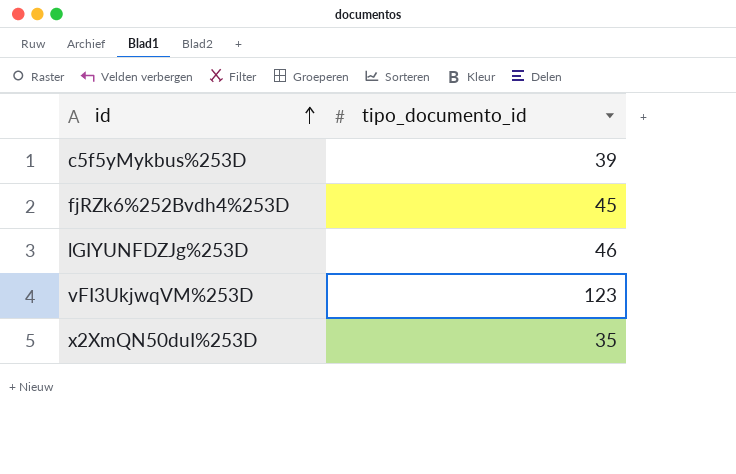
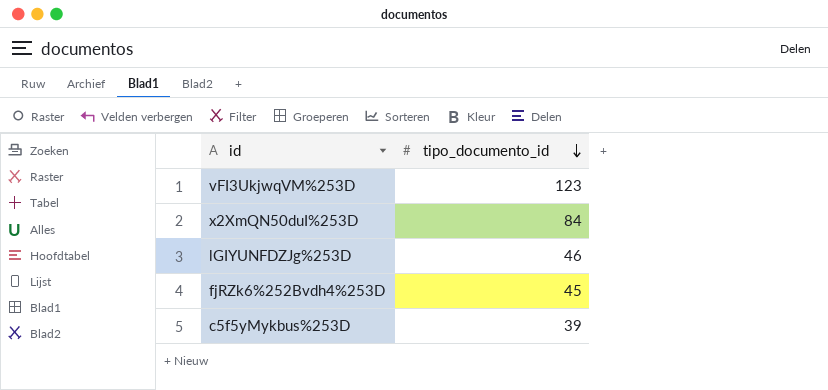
row order: id ascending -> tipo_documento_id descending
x2XmQN50duI%253D | tipo_documento_id: 35 -> 84

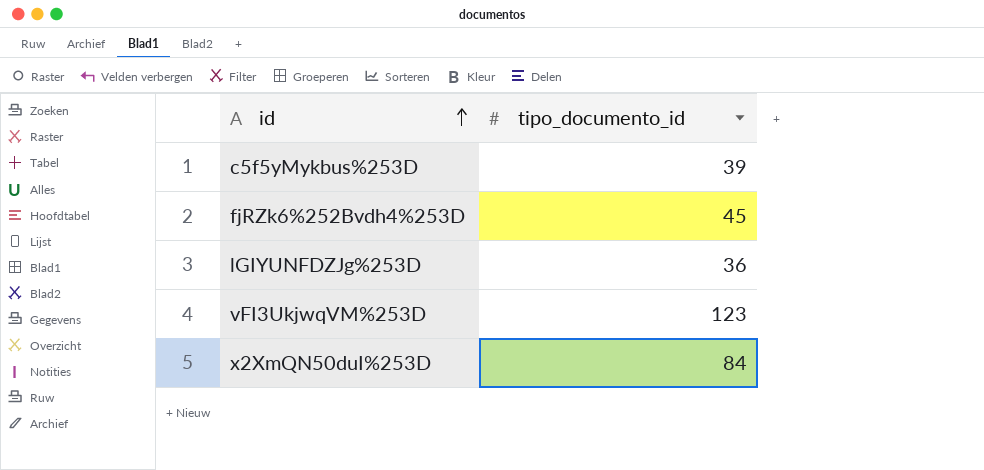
row order: tipo_documento_id descending -> id ascending
lGIYUNFDZJg%253D | tipo_documento_id: 46 -> 36

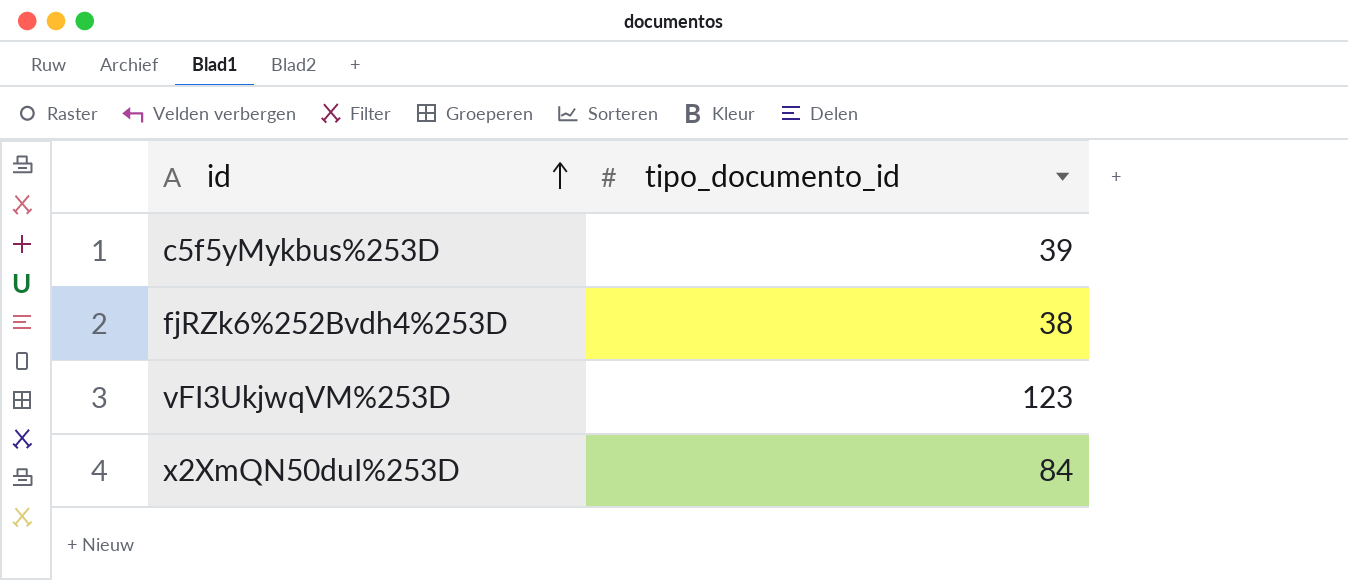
row lGIYUNFDZJg%253D: 36 -> none
fjRZk6%252Bvdh4%253D | tipo_documento_id: 45 -> 38

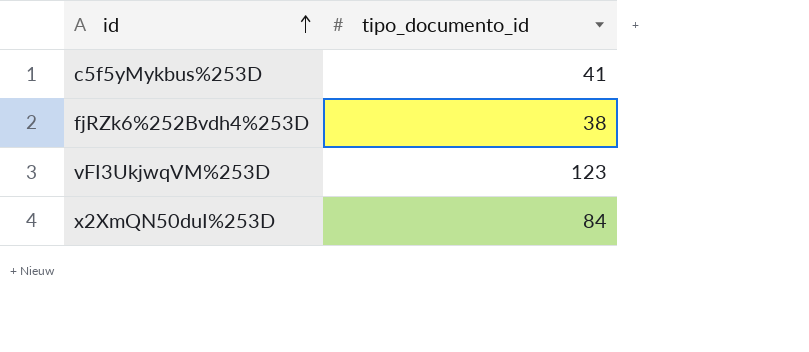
c5f5yMykbus%253D | tipo_documento_id: 39 -> 41

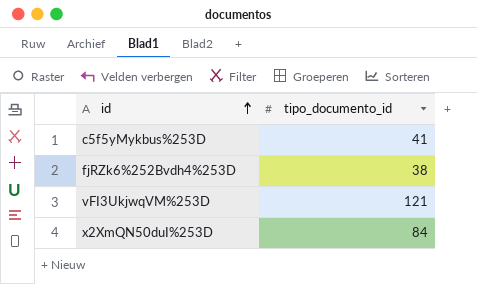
vFI3UkjwqVM%253D | tipo_documento_id: 123 -> 121

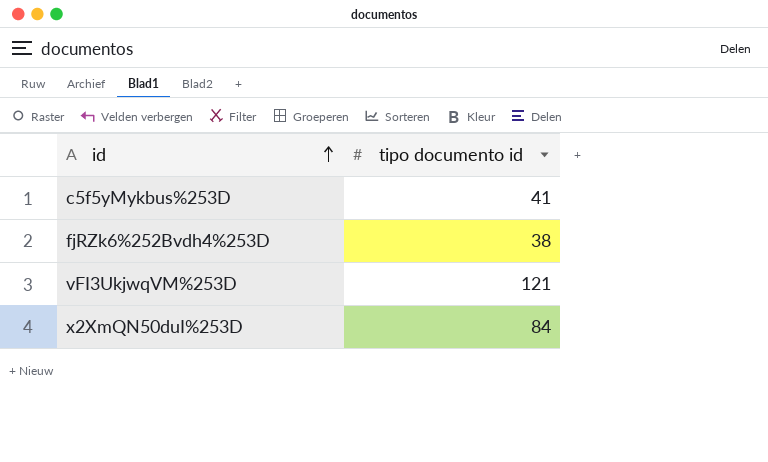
column name: tipo_documento_id -> tipo documento id

